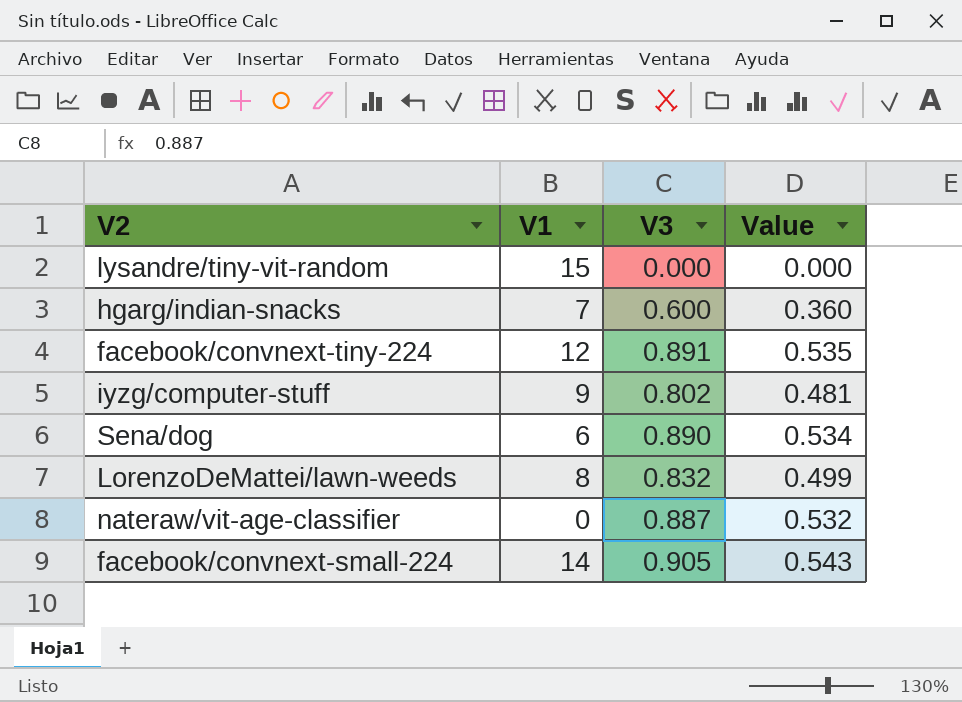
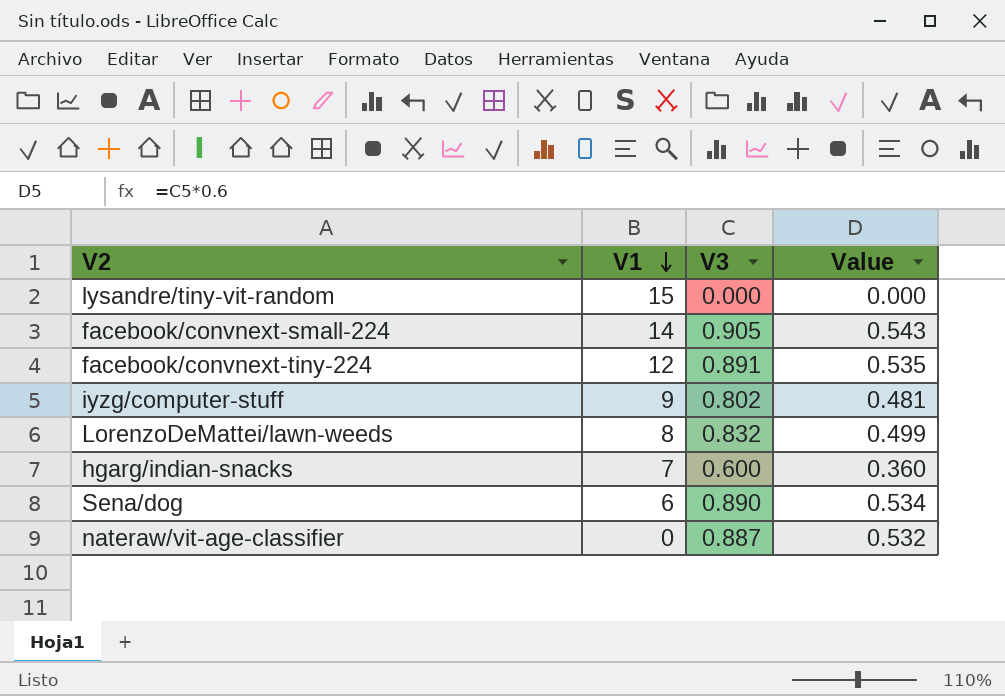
row order: none -> V1 descending

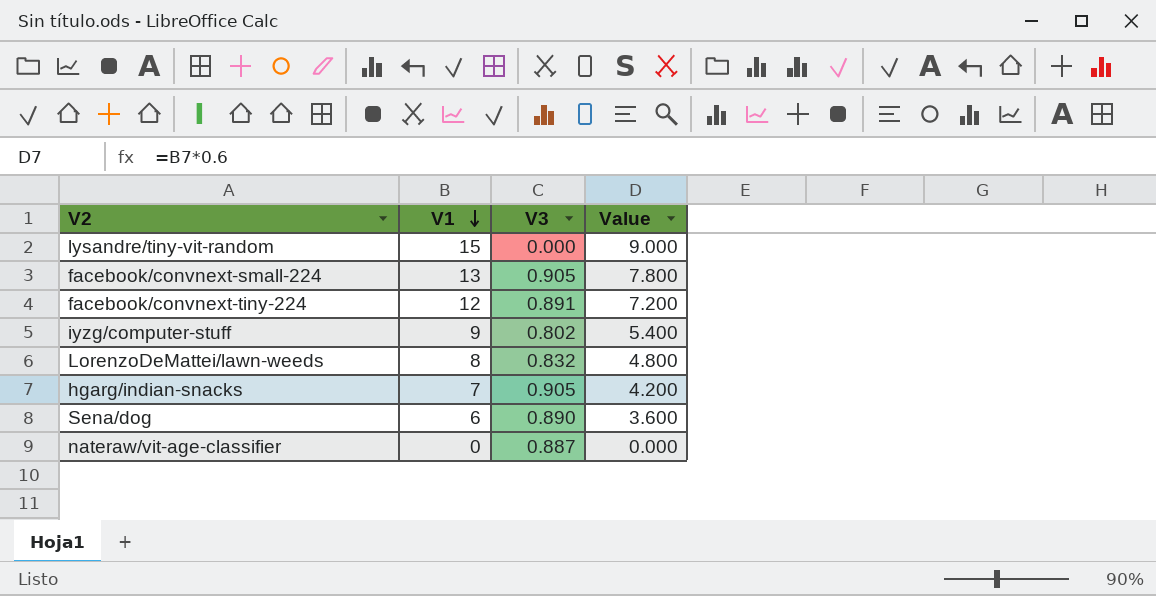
column Value | formula: [V3] * 0.6 -> [V1] * 0.6
facebook/convnext-small-224 | V1: 14 -> 13
hgarg/indian-snacks | V3: 0.600 -> 0.905

